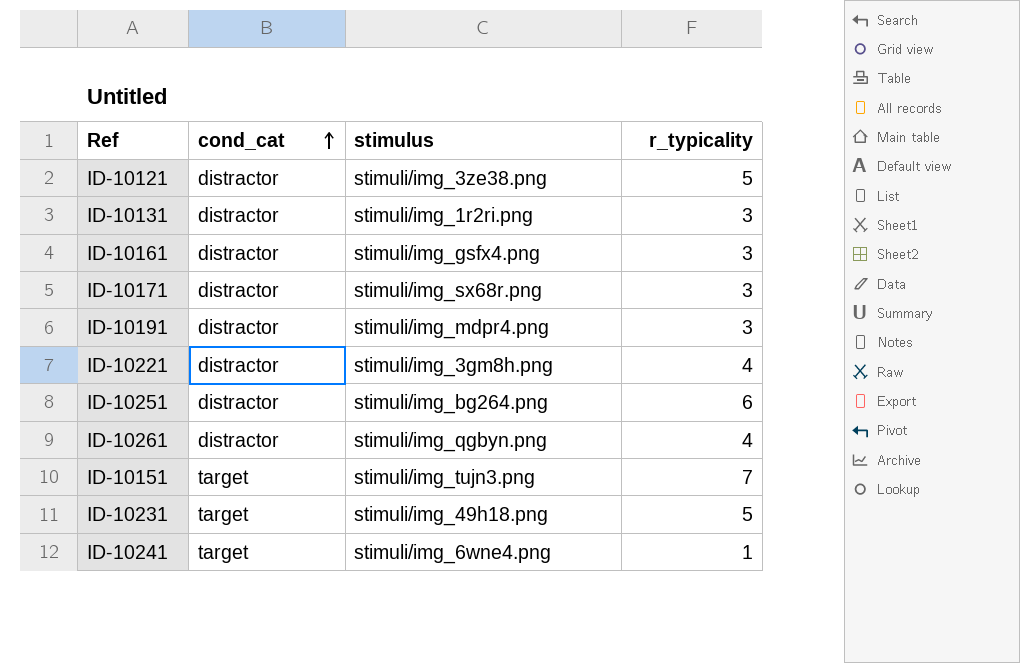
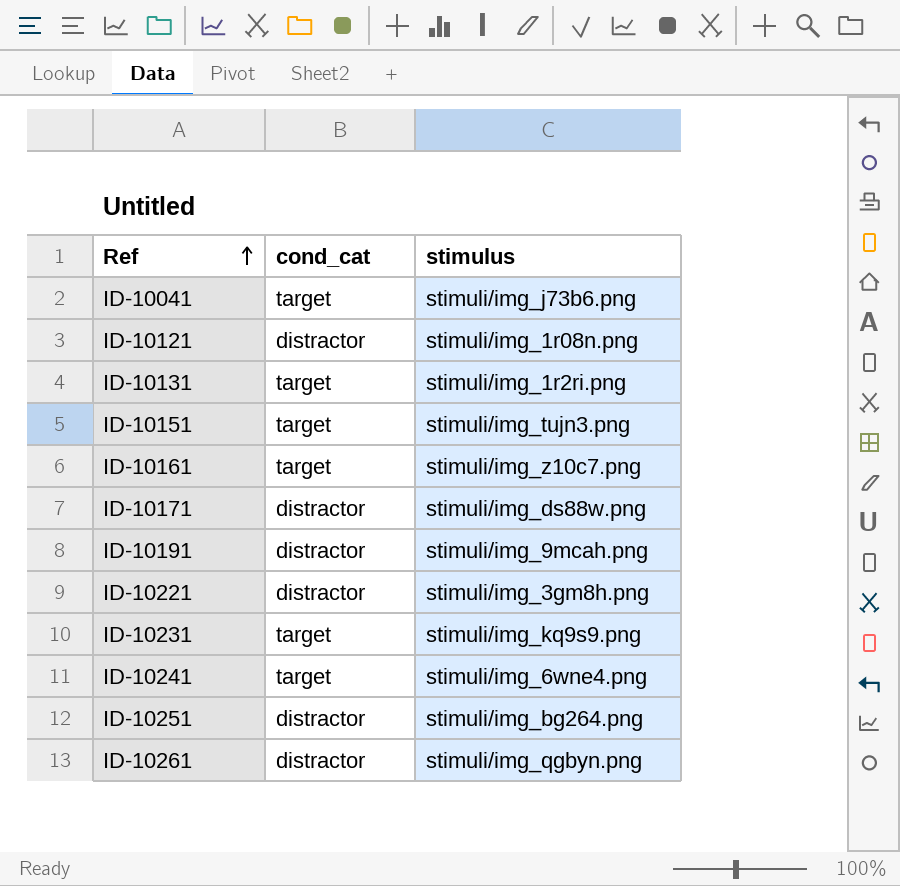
row order: cond_cat ascending -> Ref ascending
column r_typicality | position: 4 -> none
row ID-10041: none -> target | stimuli/img_j73b6.png
ID-10121 | stimulus: stimuli/img_3ze38.png -> stimuli/img_1r08n.png
ID-10131 | cond_cat: distractor -> target
ID-10161 | cond_cat: distractor -> target
ID-10161 | stimulus: stimuli/img_gsfx4.png -> stimuli/img_z10c7.png
ID-10171 | stimulus: stimuli/img_sx68r.png -> stimuli/img_ds88w.png
ID-10191 | stimulus: stimuli/img_mdpr4.png -> stimuli/img_9mcah.png
ID-10231 | stimulus: stimuli/img_49h18.png -> stimuli/img_kq9s9.png

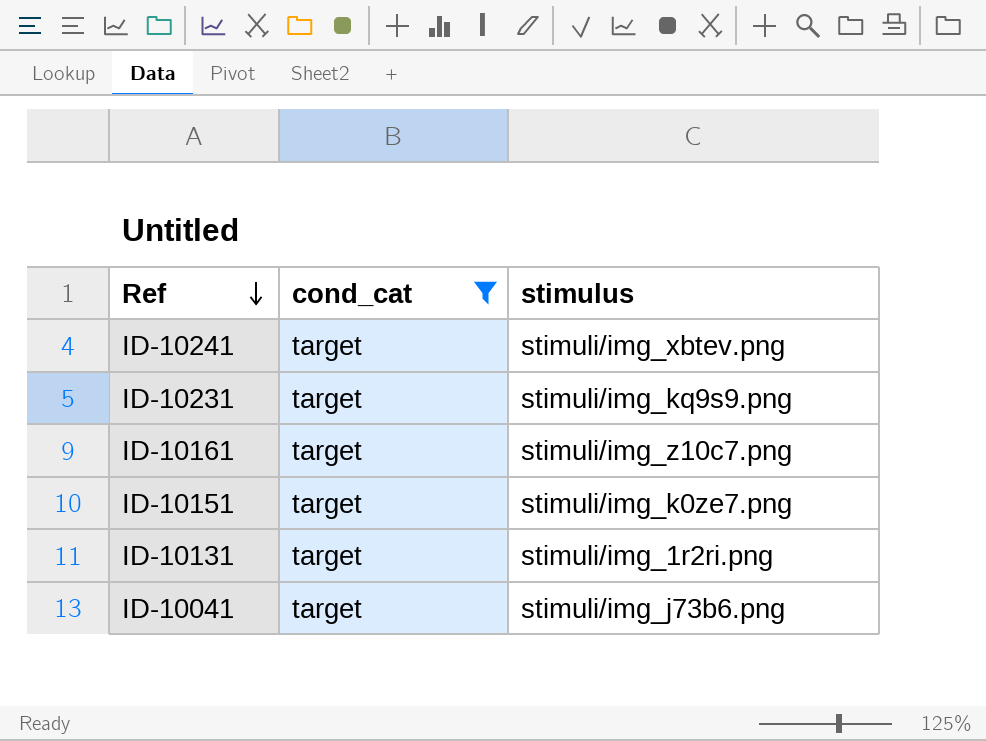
filter: none -> cond_cat = target
row order: Ref ascending -> Ref descending
ID-10241 | stimulus: stimuli/img_6wne4.png -> stimuli/img_xbtev.png
ID-10151 | stimulus: stimuli/img_tujn3.png -> stimuli/img_k0ze7.png

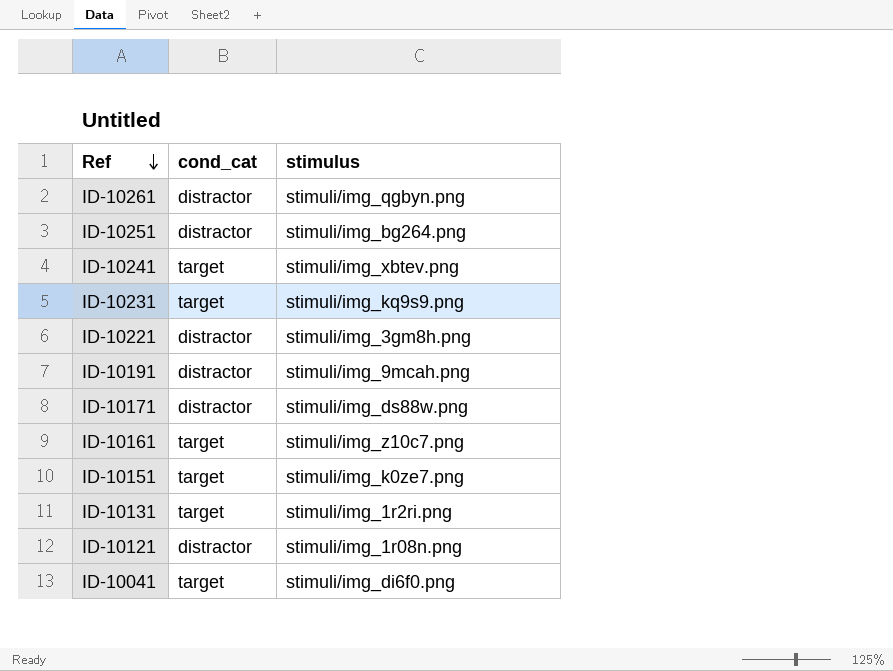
filter: cond_cat = target -> none
ID-10041 | stimulus: stimuli/img_j73b6.png -> stimuli/img_di6f0.png

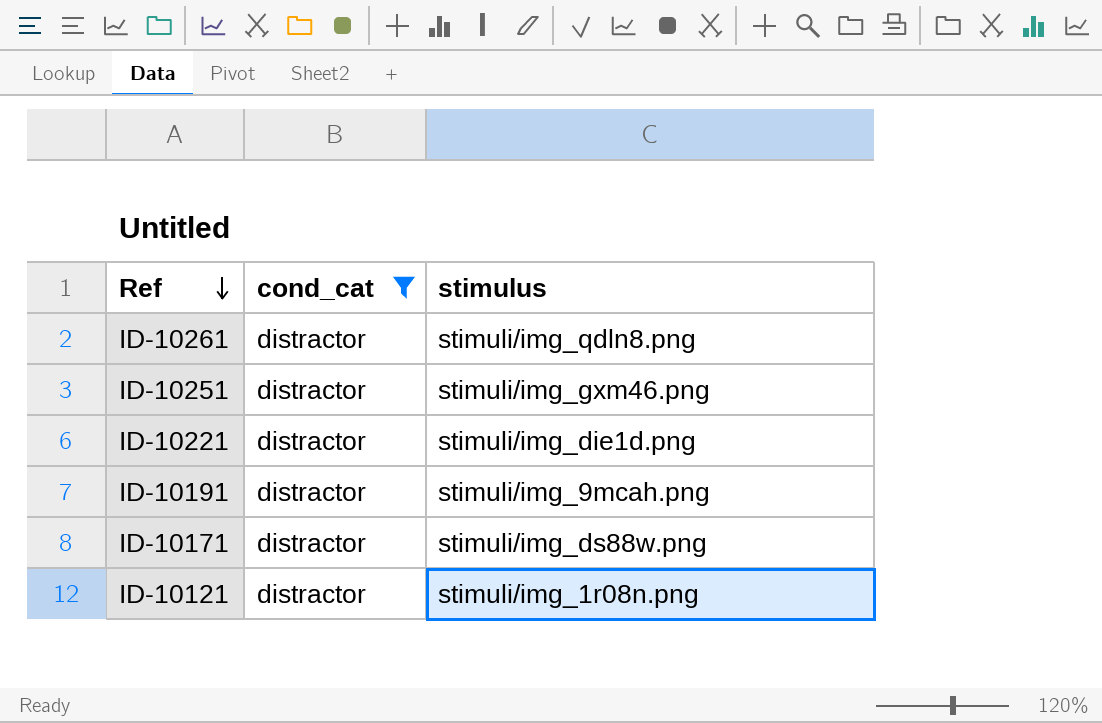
filter: none -> cond_cat = distractor
ID-10261 | stimulus: stimuli/img_qgbyn.png -> stimuli/img_qdln8.png
ID-10251 | stimulus: stimuli/img_bg264.png -> stimuli/img_gxm46.png
ID-10221 | stimulus: stimuli/img_3gm8h.png -> stimuli/img_die1d.png

